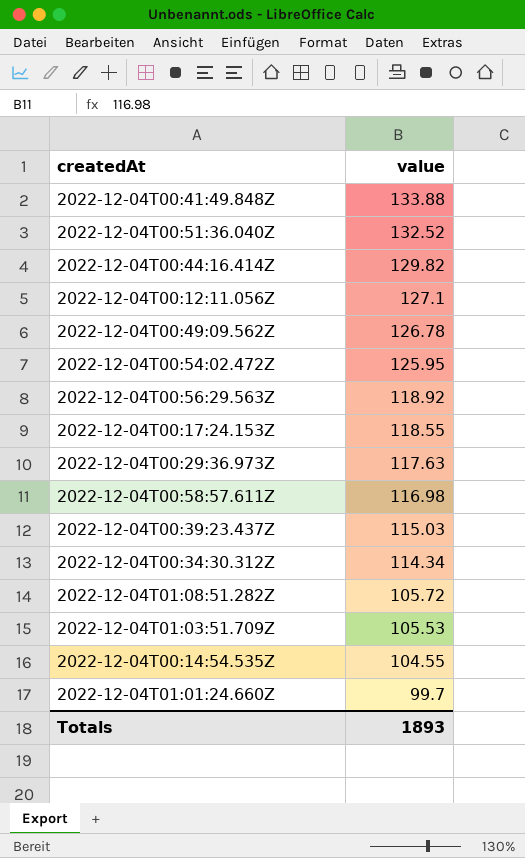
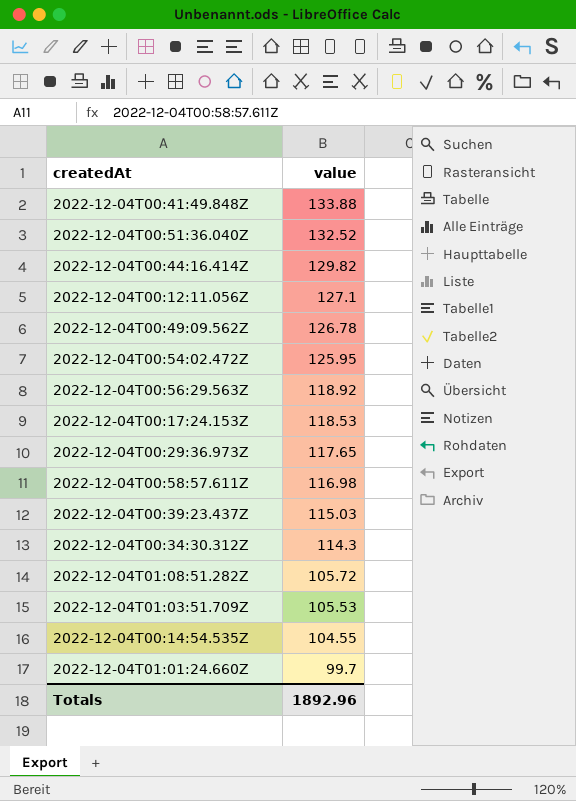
2022-12-04T00:17:24.153Z | value: 118.55 -> 118.53
2022-12-04T00:29:36.973Z | value: 117.63 -> 117.65
2022-12-04T00:34:30.312Z | value: 114.34 -> 114.3
Totals | value: 1893 -> 1892.96

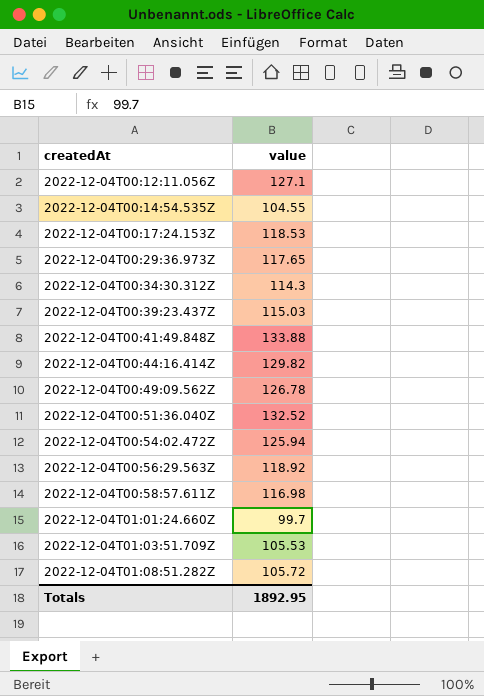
row order: value descending -> createdAt ascending
2022-12-04T00:54:02.472Z | value: 125.95 -> 125.94
Totals | value: 1892.96 -> 1892.95

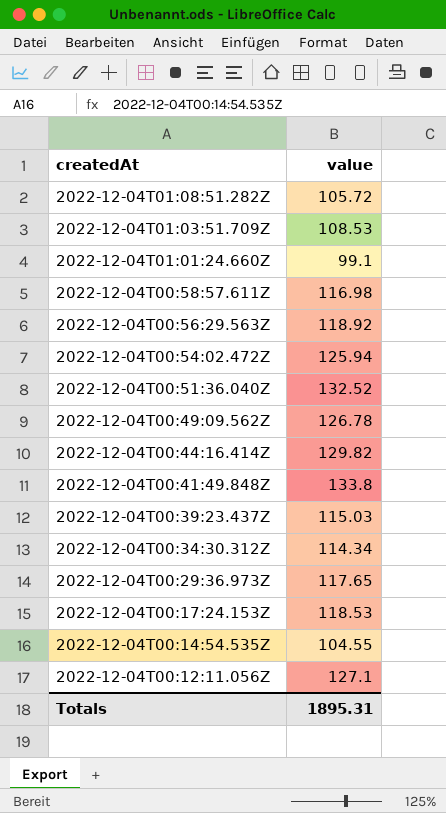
row order: createdAt ascending -> createdAt descending
2022-12-04T01:03:51.709Z | value: 105.53 -> 108.53
2022-12-04T01:01:24.660Z | value: 99.7 -> 99.1
2022-12-04T00:41:49.848Z | value: 133.88 -> 133.8
2022-12-04T00:34:30.312Z | value: 114.3 -> 114.34
Totals | value: 1892.95 -> 1895.31

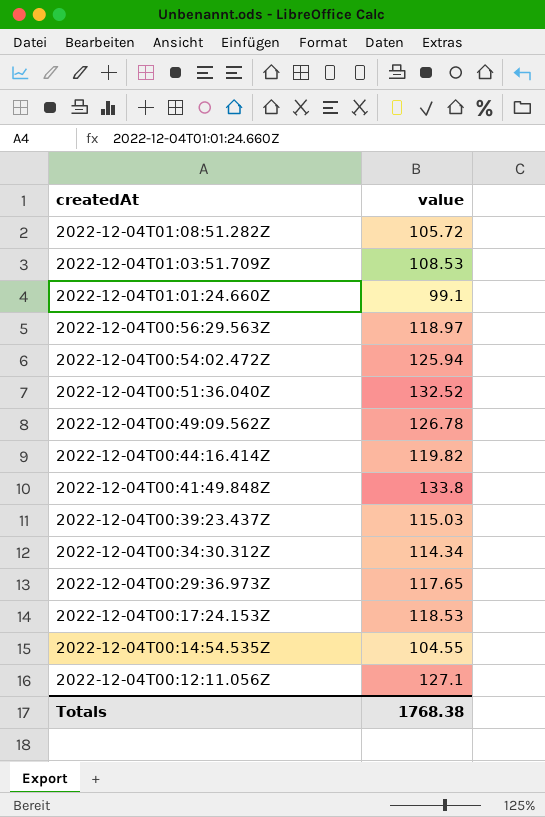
row 2022-12-04T00:58:57.611Z: 116.98 -> none
2022-12-04T00:56:29.563Z | value: 118.92 -> 118.97
2022-12-04T00:44:16.414Z | value: 129.82 -> 119.82
Totals | value: 1895.31 -> 1768.38

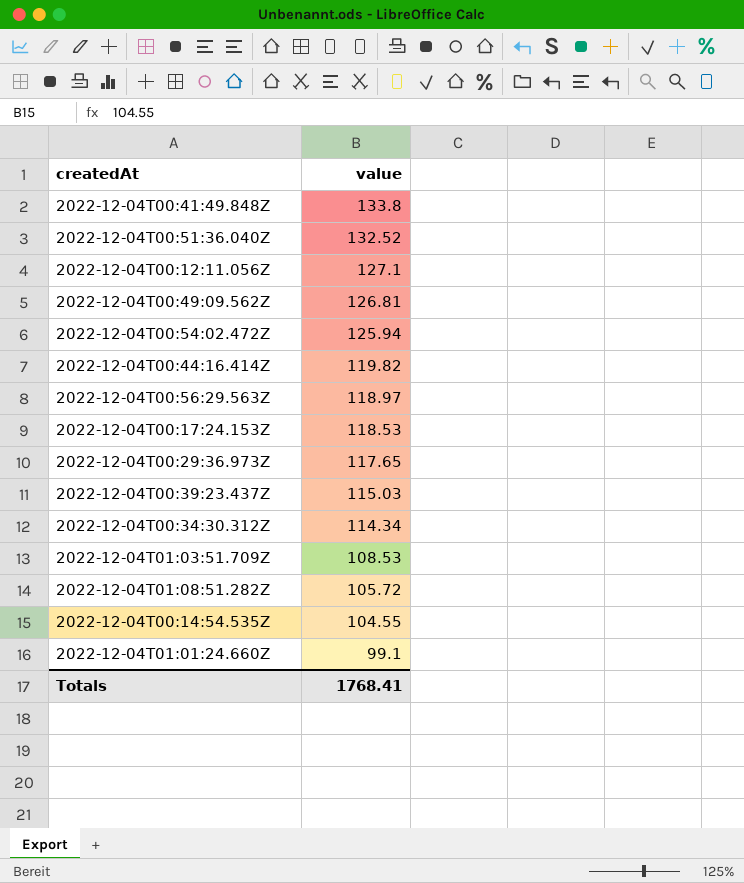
row order: createdAt descending -> value descending
2022-12-04T00:49:09.562Z | value: 126.78 -> 126.81
Totals | value: 1768.38 -> 1768.41

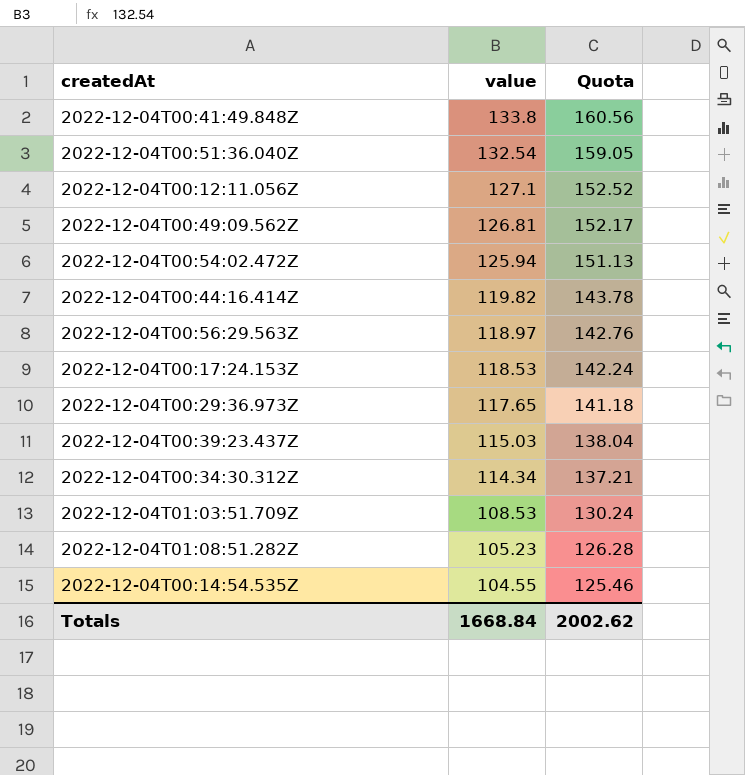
column Quota | formula: none -> [value] * 1.2
row 2022-12-04T01:01:24.660Z: 99.1 -> none
2022-12-04T00:51:36.040Z | value: 132.52 -> 132.54
2022-12-04T01:08:51.282Z | value: 105.72 -> 105.23
Totals | value: 1768.41 -> 1668.84

